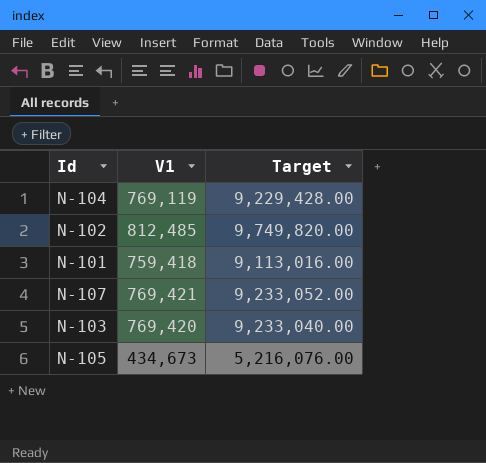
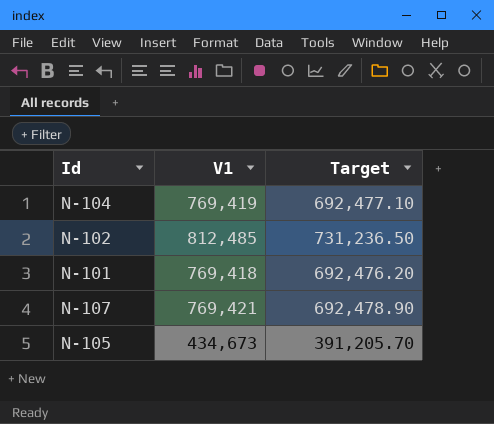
column Target | formula: [V1] * 12 -> [V1] * 0.9
row N-103: 769,420 | 9,233,040.00 -> none
N-104 | V1: 769,119 -> 769,419
N-101 | V1: 759,418 -> 769,418

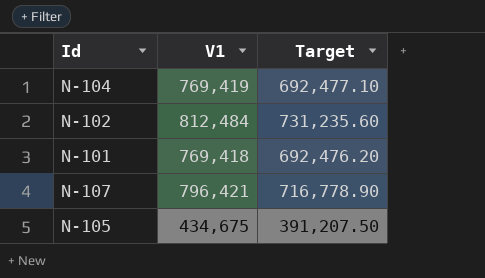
N-102 | V1: 812,485 -> 812,484
N-102 | Target: 731,236.50 -> 731,235.60
N-107 | V1: 769,421 -> 796,421
N-107 | Target: 692,478.90 -> 716,778.90
N-105 | V1: 434,673 -> 434,675
N-105 | Target: 391,205.70 -> 391,207.50

